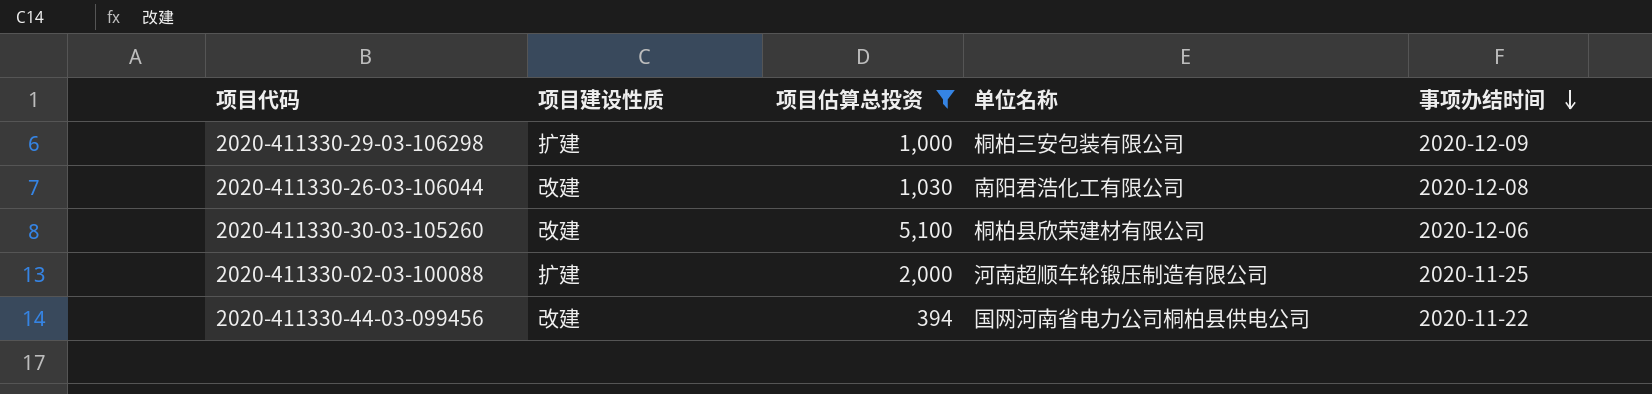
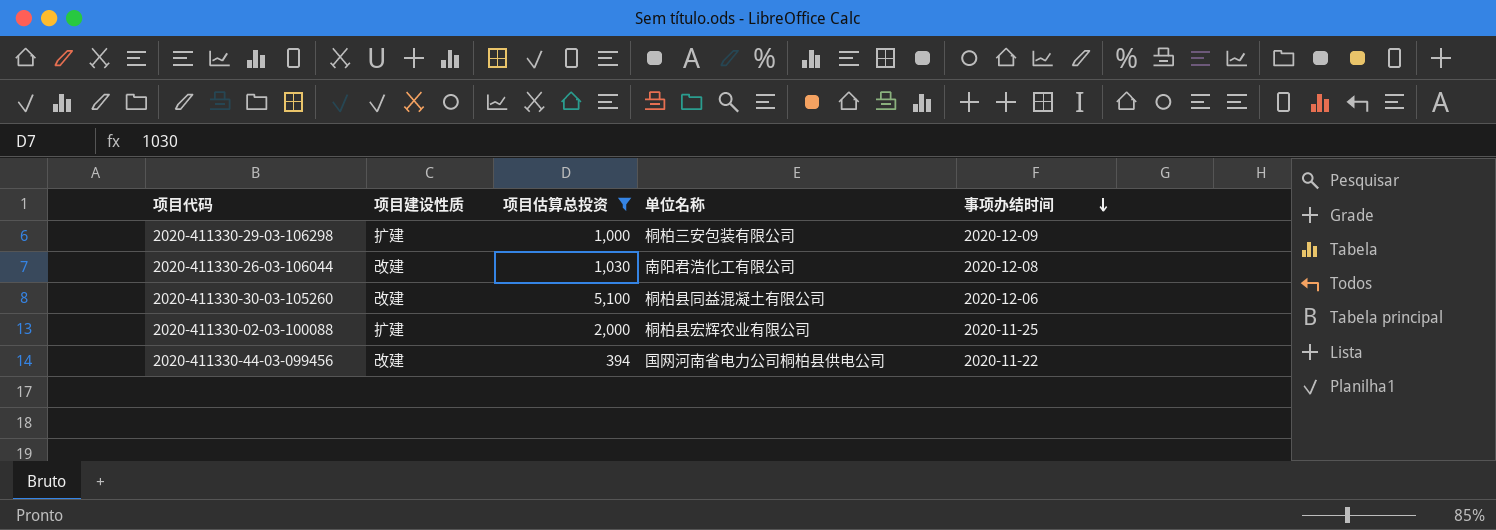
2020-411330-30-03-105260 | 单位名称: 桐柏县欣荣建材有限公司 -> 桐柏县同益混凝土有限公司
2020-411330-02-03-100088 | 单位名称: 河南超顺车轮锻压制造有限公司 -> 桐柏县宏辉农业有限公司

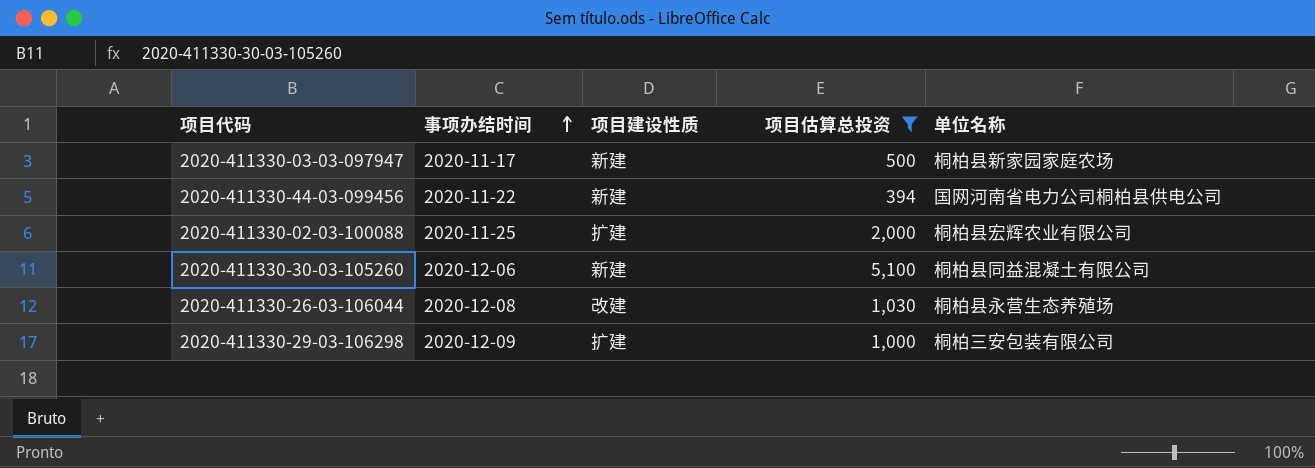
row order: 事项办结时间 descending -> 事项办结时间 ascending
column 事项办结时间 | position: 5 -> 2
row 2020-411330-03-03-097947: none -> 2020-11-17 | 新建 | 500 | 桐柏县新家园家庭农场
2020-411330-44-03-099456 | 项目建设性质: 改建 -> 新建
2020-411330-30-03-105260 | 项目建设性质: 改建 -> 新建
2020-411330-26-03-106044 | 单位名称: 南阳君浩化工有限公司 -> 桐柏县永营生态养殖场

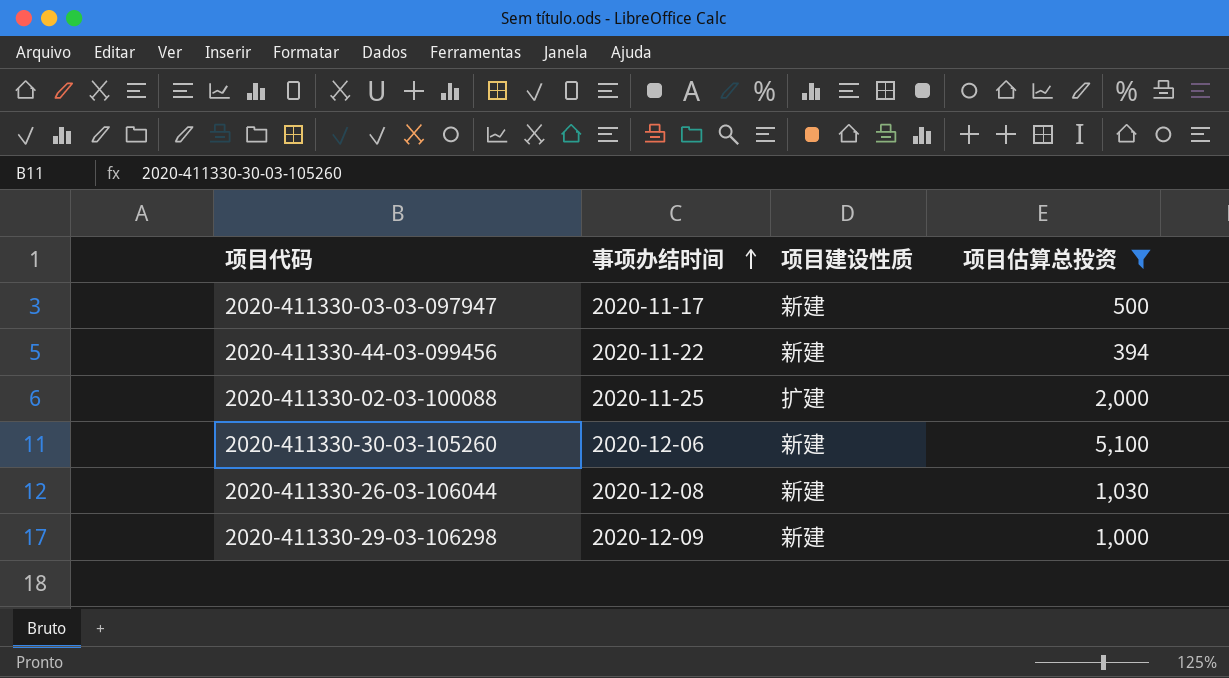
column 单位名称 | position: 5 -> none
2020-411330-26-03-106044 | 项目建设性质: 改建 -> 新建
2020-411330-29-03-106298 | 项目建设性质: 扩建 -> 新建

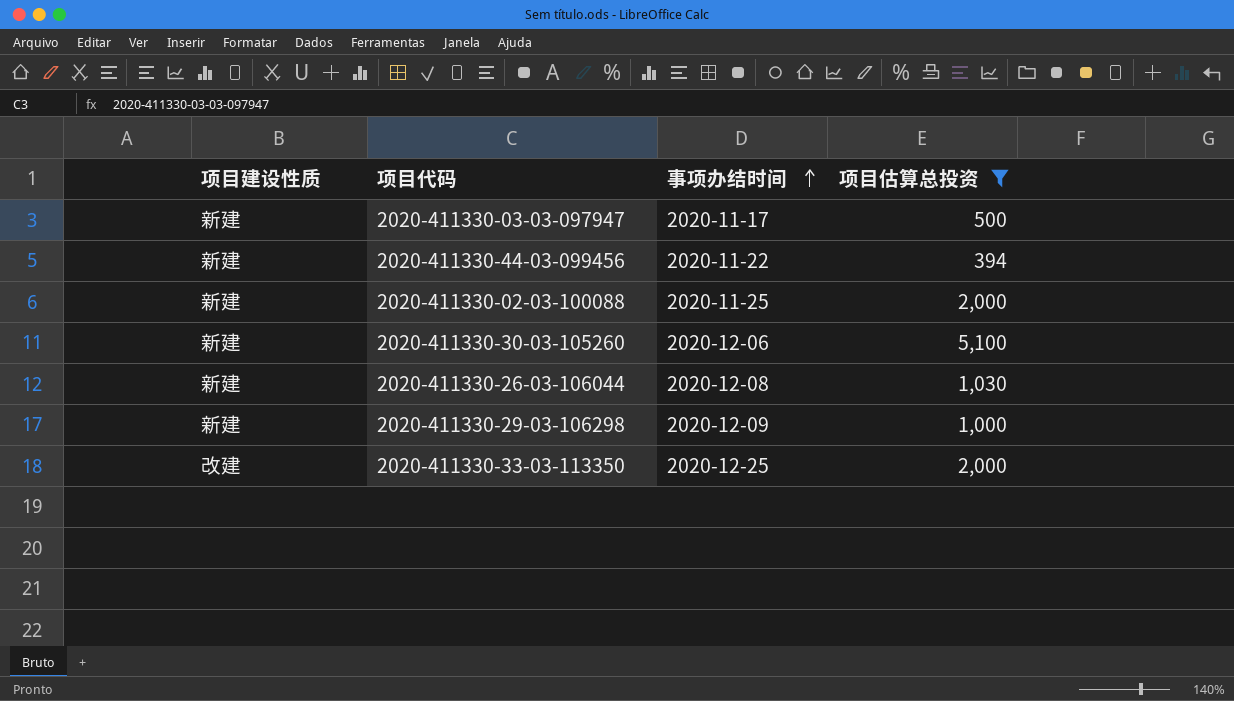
column 项目建设性质 | position: 3 -> 1
2020-411330-02-03-100088 | 项目建设性质: 扩建 -> 新建
row 2020-411330-33-03-113350: none -> 改建 | 2020-12-25 | 2,000

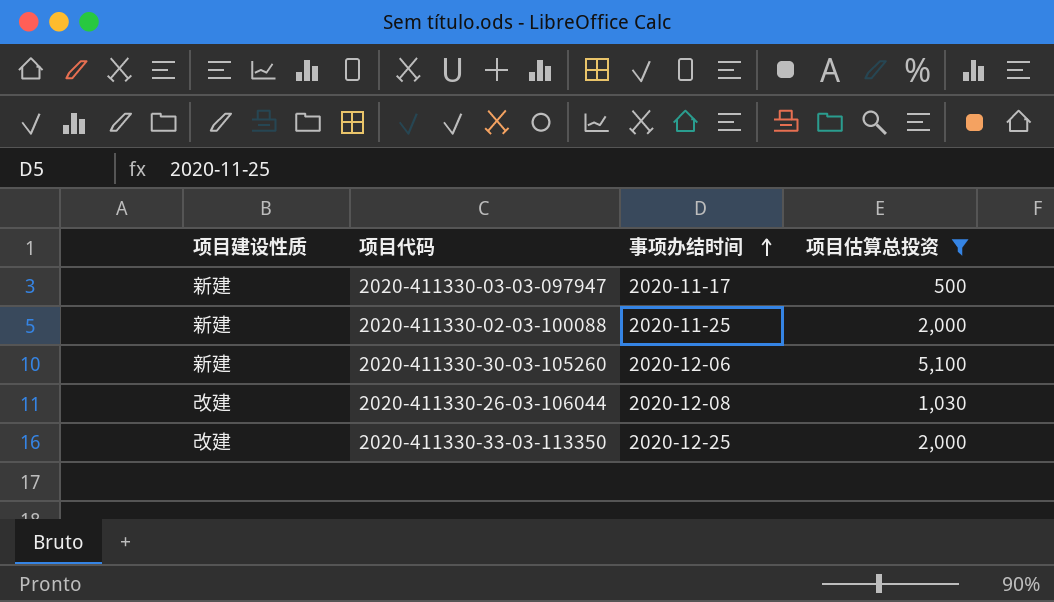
row 2020-411330-44-03-099456: 新建 | 2020-11-22 | 394 -> none
row 2020-411330-29-03-106298: 新建 | 2020-12-09 | 1,000 -> none
2020-411330-26-03-106044 | 项目建设性质: 新建 -> 改建

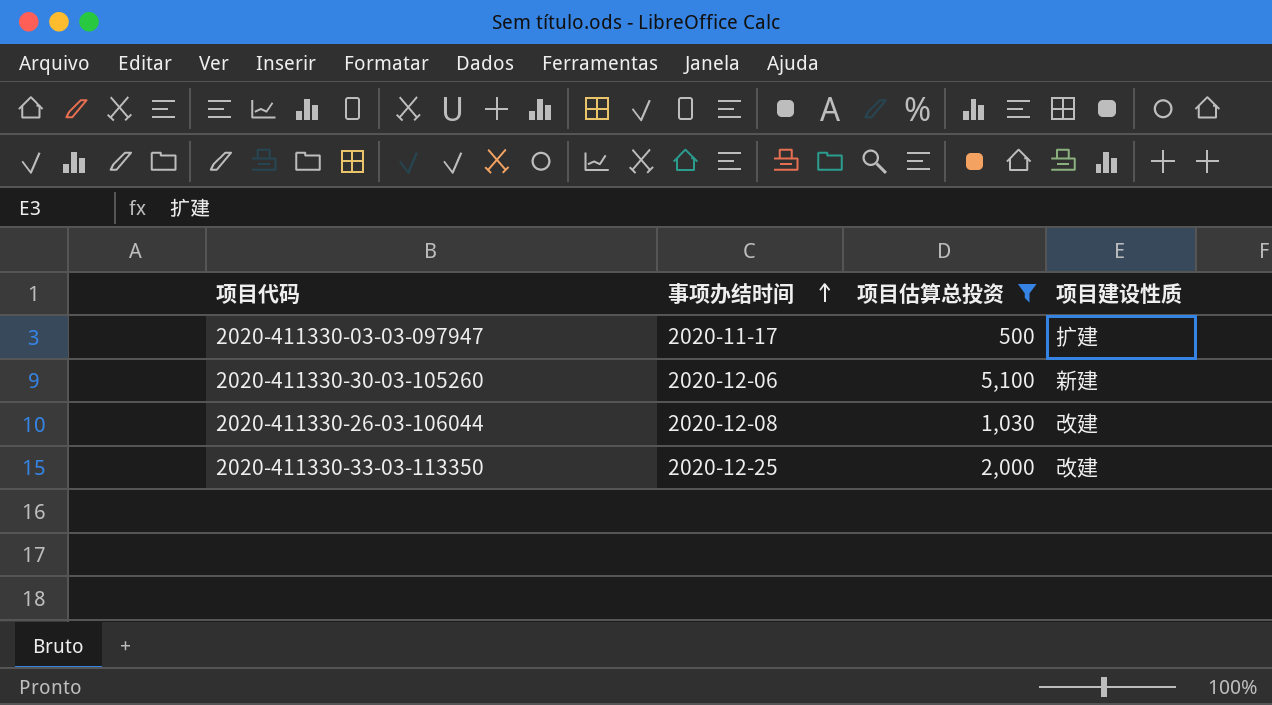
column 项目建设性质 | position: 1 -> 4
row 2020-411330-02-03-100088: 新建 | 2020-11-25 | 2,000 -> none
2020-411330-03-03-097947 | 项目建设性质: 新建 -> 扩建

